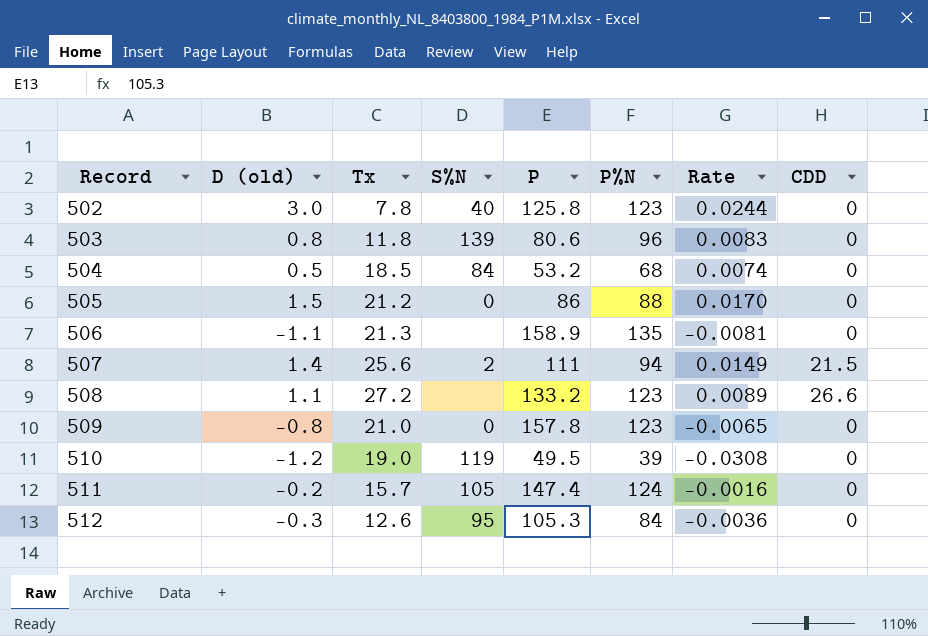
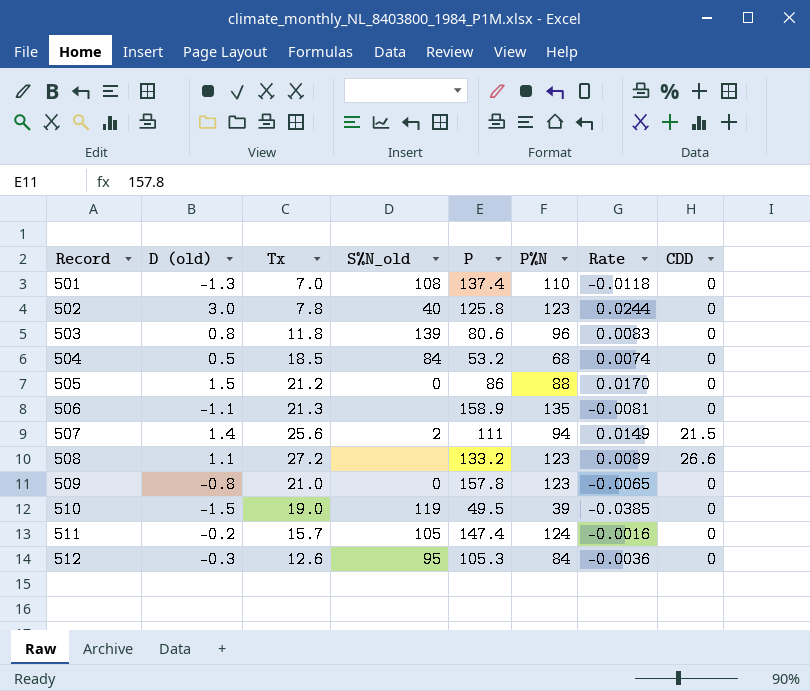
column name: S%N -> S%N_old
row 501: none -> -1.3 | 7.0 | 108 | 137.4 | 110 | -0.0118 | 0
510 | D (old): -1.2 -> -1.5
510 | Rate: -0.0308 -> -0.0385

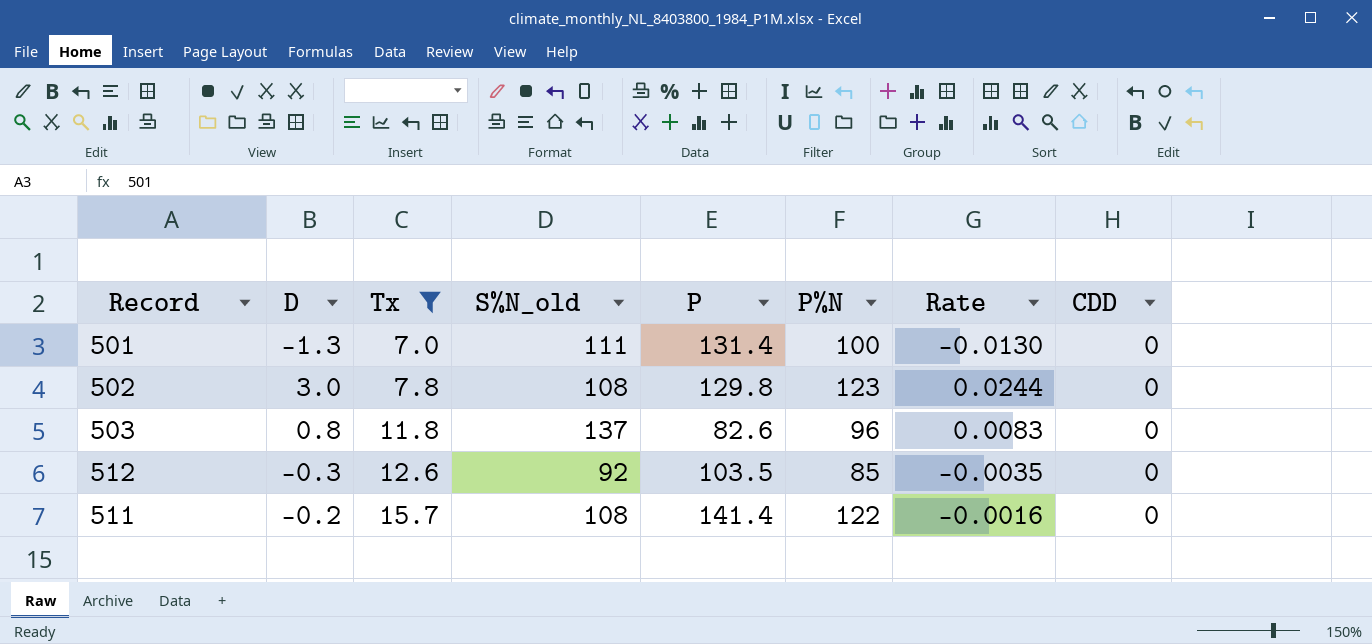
filter: none -> Tx <= 15.7
row order: Record ascending -> Tx ascending
column name: D (old) -> D
501 | S%N_old: 108 -> 111
501 | P: 137.4 -> 131.4
501 | P%N: 110 -> 100
501 | Rate: -0.0118 -> -0.0130
502 | S%N_old: 40 -> 108
502 | P: 125.8 -> 129.8
503 | S%N_old: 139 -> 137
503 | P: 80.6 -> 82.6
512 | S%N_old: 95 -> 92
512 | P: 105.3 -> 103.5
512 | P%N: 84 -> 85
512 | Rate: -0.0036 -> -0.0035
511 | S%N_old: 105 -> 108
511 | P: 147.4 -> 141.4
511 | P%N: 124 -> 122

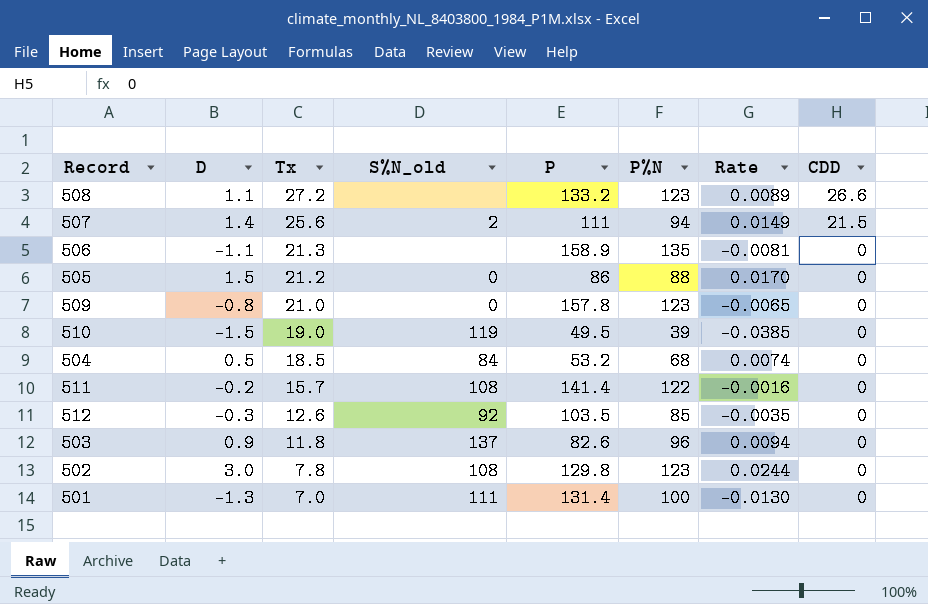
filter: Tx <= 15.7 -> none
row order: Tx ascending -> Tx descending
503 | D: 0.8 -> 0.9
503 | Rate: 0.0083 -> 0.0094

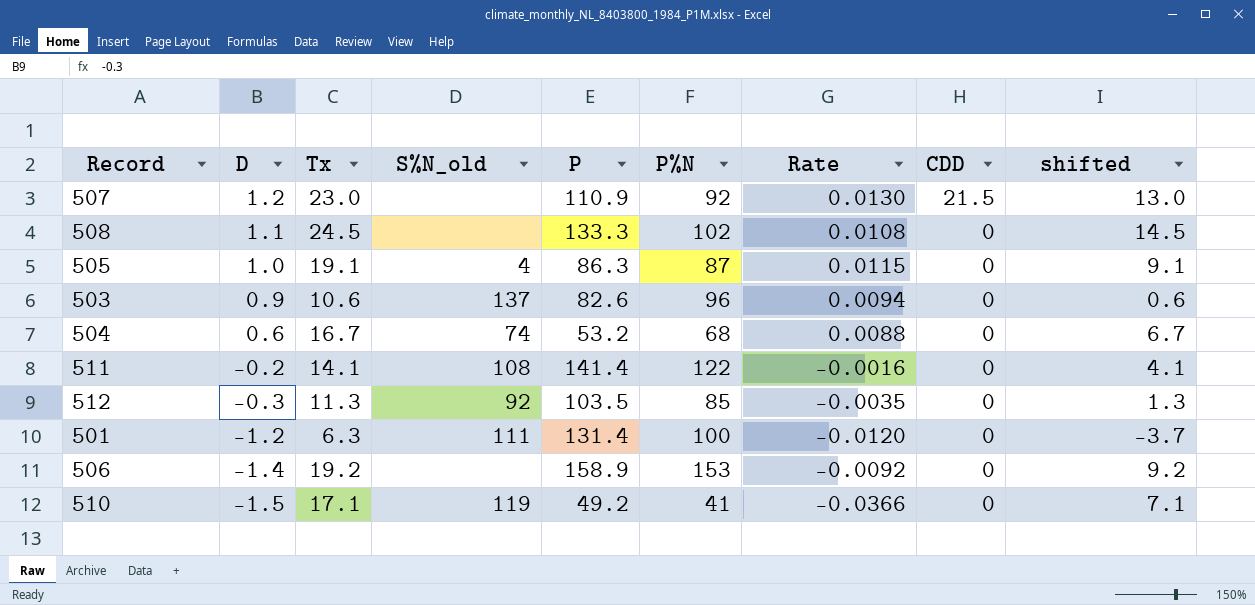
row order: Tx descending -> D descending
column shifted | formula: none -> [Tx] - 10
row 509: -0.8 | 21.0 | 0 | 157.8 | 123 | -0.0065 | 0 -> none
row 502: 3.0 | 7.8 | 108 | 129.8 | 123 | 0.0244 | 0 -> none
507 | D: 1.4 -> 1.2
507 | Tx: 25.6 -> 23.0
507 | S%N_old: 2 -> none
507 | P: 111 -> 110.9
507 | P%N: 94 -> 92
507 | Rate: 0.0149 -> 0.0130
508 | Tx: 27.2 -> 24.5
508 | P: 133.2 -> 133.3
508 | P%N: 123 -> 102
508 | Rate: 0.0089 -> 0.0108
508 | CDD: 26.6 -> 0
505 | D: 1.5 -> 1.0
505 | Tx: 21.2 -> 19.1
505 | S%N_old: 0 -> 4
505 | P: 86 -> 86.3
505 | P%N: 88 -> 87
505 | Rate: 0.0170 -> 0.0115
503 | Tx: 11.8 -> 10.6
504 | D: 0.5 -> 0.6
504 | Tx: 18.5 -> 16.7
504 | S%N_old: 84 -> 74
504 | Rate: 0.0074 -> 0.0088
511 | Tx: 15.7 -> 14.1
512 | Tx: 12.6 -> 11.3
501 | D: -1.3 -> -1.2
501 | Tx: 7.0 -> 6.3
501 | Rate: -0.0130 -> -0.0120
506 | D: -1.1 -> -1.4
506 | Tx: 21.3 -> 19.2
506 | P%N: 135 -> 153
506 | Rate: -0.0081 -> -0.0092
510 | Tx: 19.0 -> 17.1
510 | P: 49.5 -> 49.2
510 | P%N: 39 -> 41
510 | Rate: -0.0385 -> -0.0366

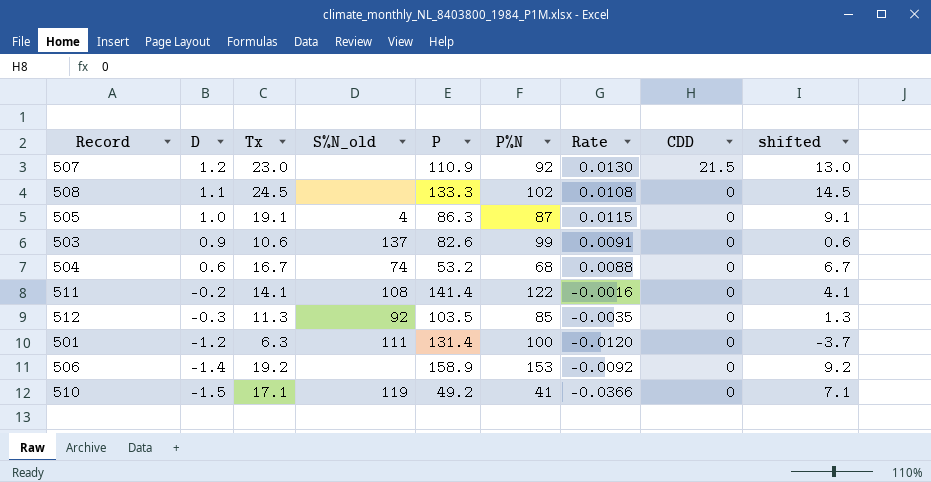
503 | P%N: 96 -> 99
503 | Rate: 0.0094 -> 0.0091

